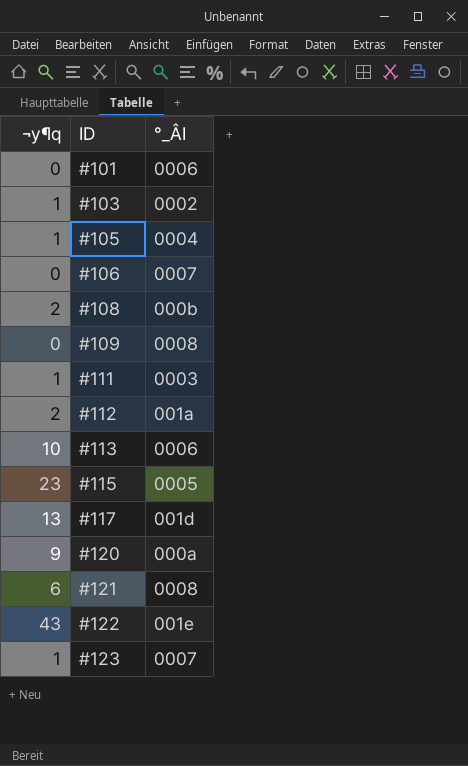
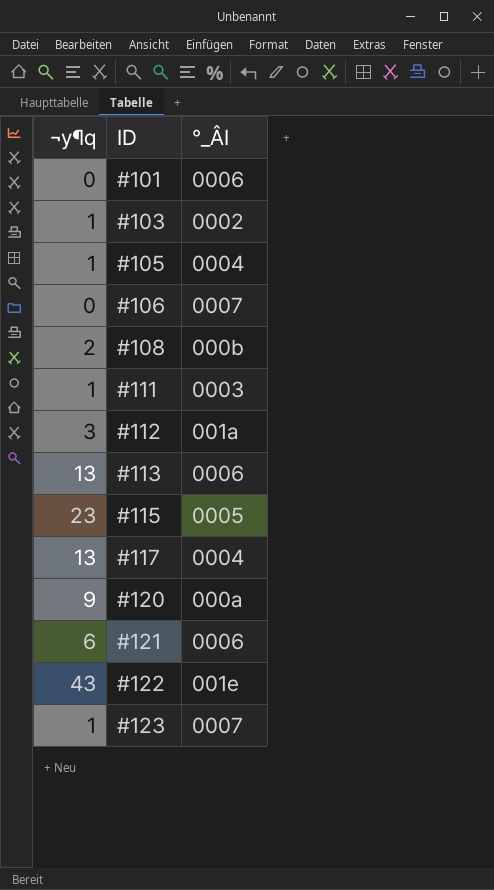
row #109: 0 | 0008 -> none
#112 | ¬y¶q: 2 -> 3
#113 | ¬y¶q: 10 -> 13
#117 | °_ÂI: 001d -> 0004
#121 | °_ÂI: 0008 -> 0006

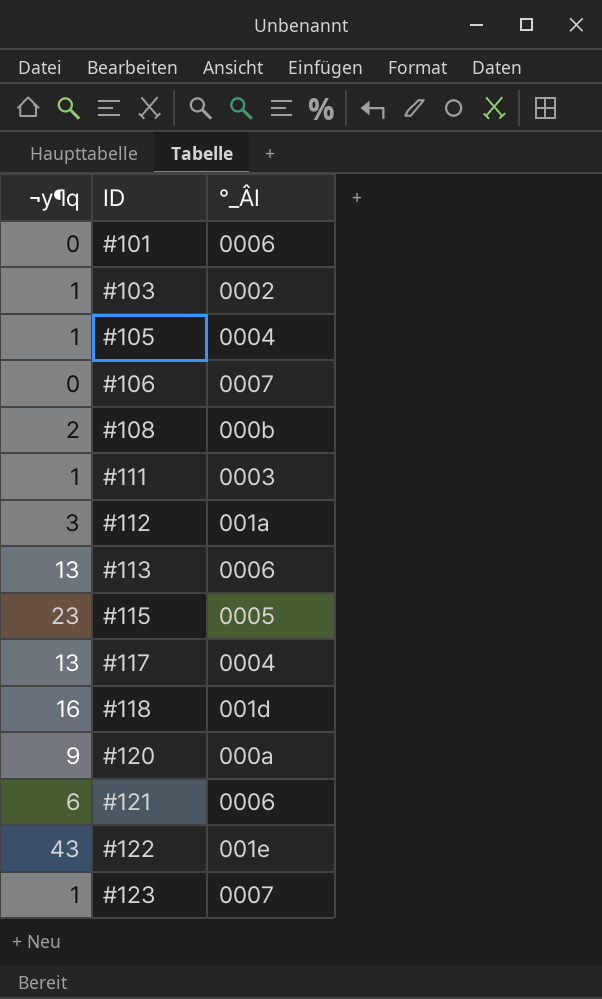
row #118: none -> 16 | 001d

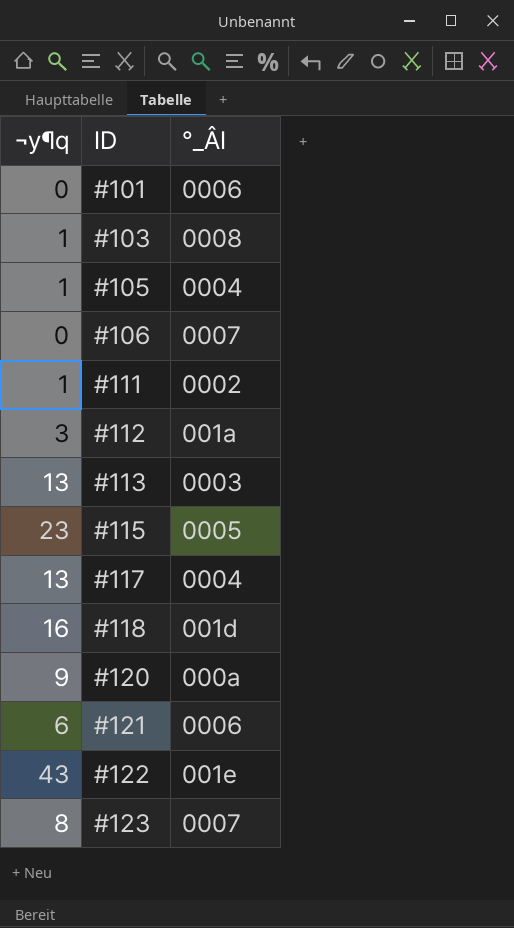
row #108: 2 | 000b -> none
#103 | °_ÂI: 0002 -> 0008
#111 | °_ÂI: 0003 -> 0002
#113 | °_ÂI: 0006 -> 0003
#123 | ¬y¶q: 1 -> 8

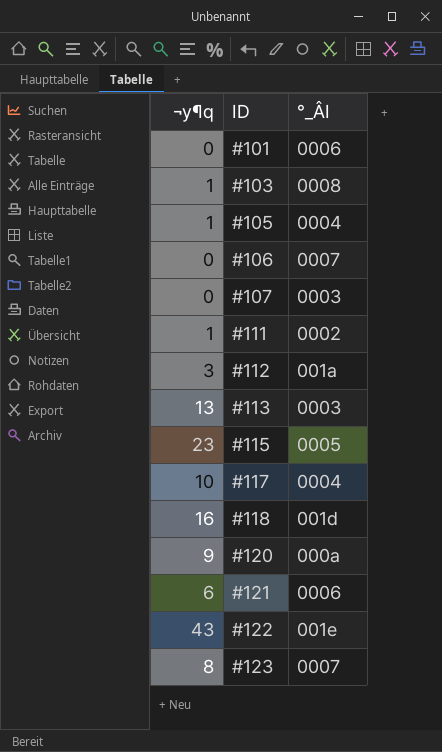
row #107: none -> 0 | 0003
#117 | ¬y¶q: 13 -> 10

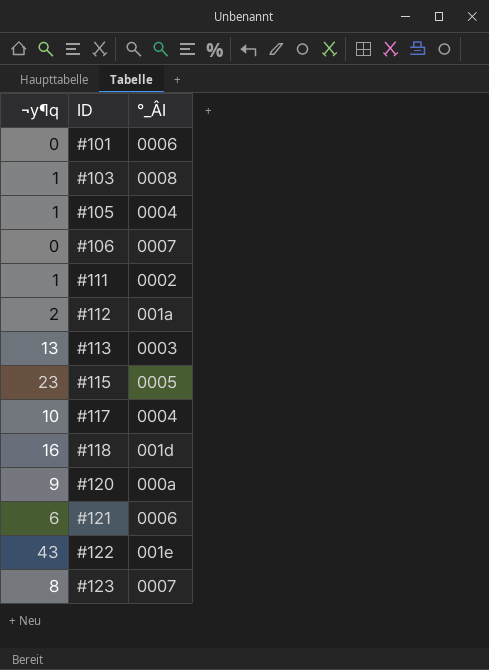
row #107: 0 | 0003 -> none
#112 | ¬y¶q: 3 -> 2

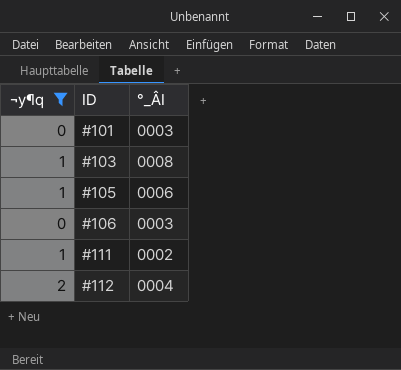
filter: none -> ¬y¶q <= 2
#101 | °_ÂI: 0006 -> 0003
#105 | °_ÂI: 0004 -> 0006
#106 | °_ÂI: 0007 -> 0003
#112 | °_ÂI: 001a -> 0004

